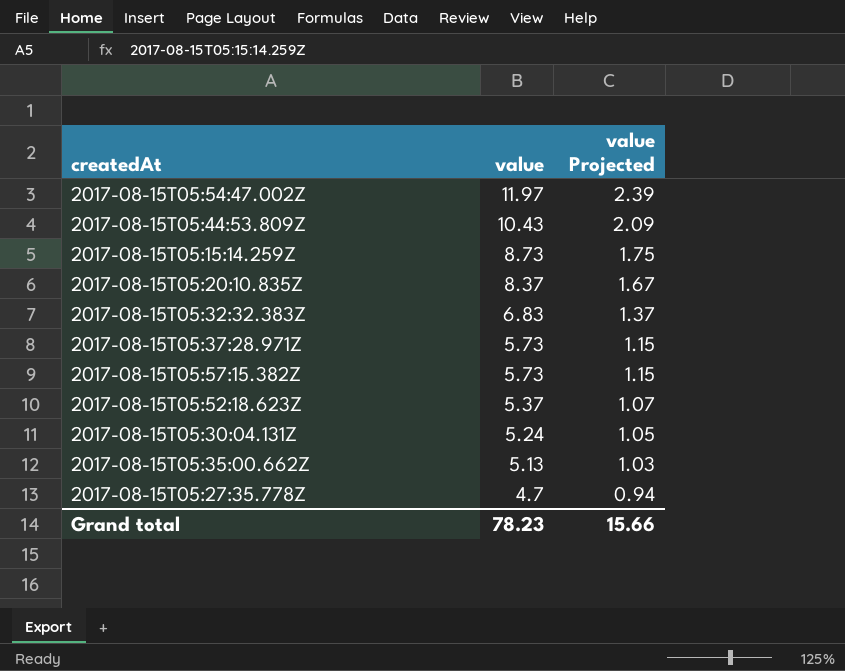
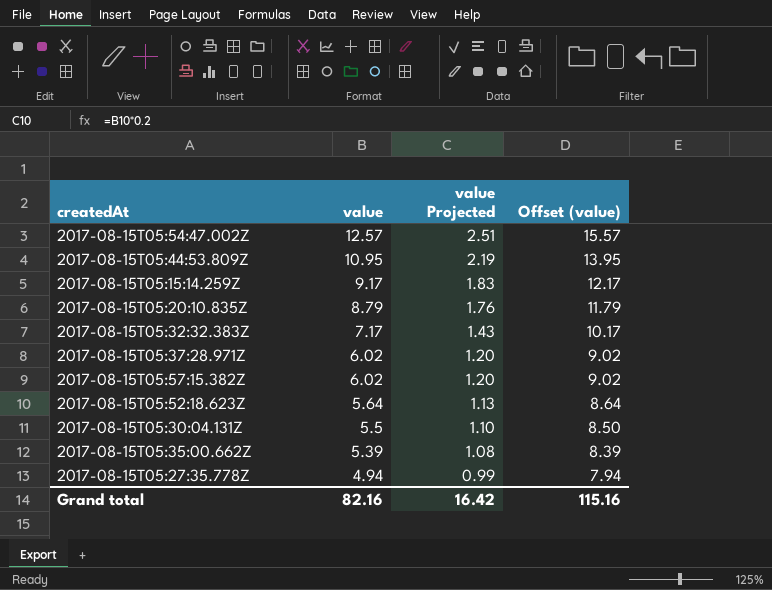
column Offset (value) | formula: none -> [value] + 3
2017-08-15T05:54:47.002Z | value: 11.97 -> 12.57
2017-08-15T05:54:47.002Z | value Projected: 2.39 -> 2.51
2017-08-15T05:44:53.809Z | value: 10.43 -> 10.95
2017-08-15T05:44:53.809Z | value Projected: 2.09 -> 2.19
2017-08-15T05:15:14.259Z | value: 8.73 -> 9.17
2017-08-15T05:15:14.259Z | value Projected: 1.75 -> 1.83
2017-08-15T05:20:10.835Z | value: 8.37 -> 8.79
2017-08-15T05:20:10.835Z | value Projected: 1.67 -> 1.76
2017-08-15T05:32:32.383Z | value: 6.83 -> 7.17
2017-08-15T05:32:32.383Z | value Projected: 1.37 -> 1.43
2017-08-15T05:37:28.971Z | value: 5.73 -> 6.02
2017-08-15T05:37:28.971Z | value Projected: 1.15 -> 1.20
2017-08-15T05:57:15.382Z | value: 5.73 -> 6.02
2017-08-15T05:57:15.382Z | value Projected: 1.15 -> 1.20
2017-08-15T05:52:18.623Z | value: 5.37 -> 5.64
2017-08-15T05:52:18.623Z | value Projected: 1.07 -> 1.13
2017-08-15T05:30:04.131Z | value: 5.24 -> 5.5
2017-08-15T05:30:04.131Z | value Projected: 1.05 -> 1.10
2017-08-15T05:35:00.662Z | value: 5.13 -> 5.39
2017-08-15T05:35:00.662Z | value Projected: 1.03 -> 1.08
2017-08-15T05:27:35.778Z | value: 4.7 -> 4.94
2017-08-15T05:27:35.778Z | value Projected: 0.94 -> 0.99
Grand total | value: 78.23 -> 82.16
Grand total | value Projected: 15.66 -> 16.42

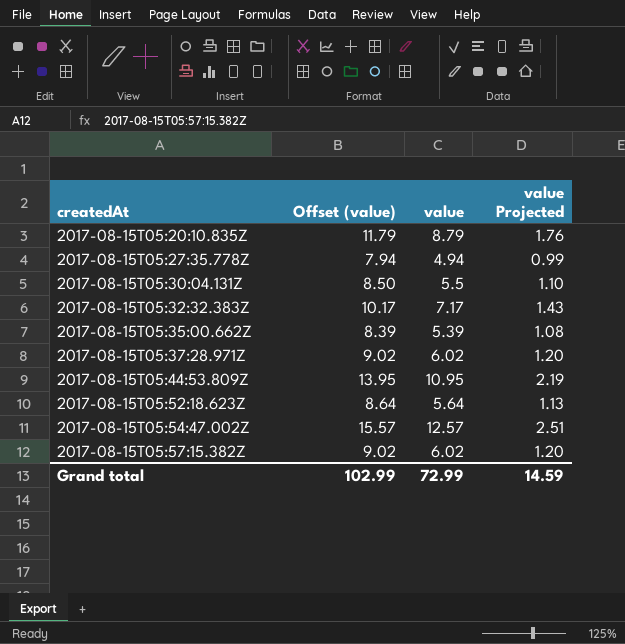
row order: value descending -> createdAt ascending
column Offset (value) | position: 4 -> 2
row 2017-08-15T05:15:14.259Z: 9.17 | 1.83 | 12.17 -> none
Grand total | Offset (value): 115.16 -> 102.99
Grand total | value: 82.16 -> 72.99
Grand total | value Projected: 16.42 -> 14.59

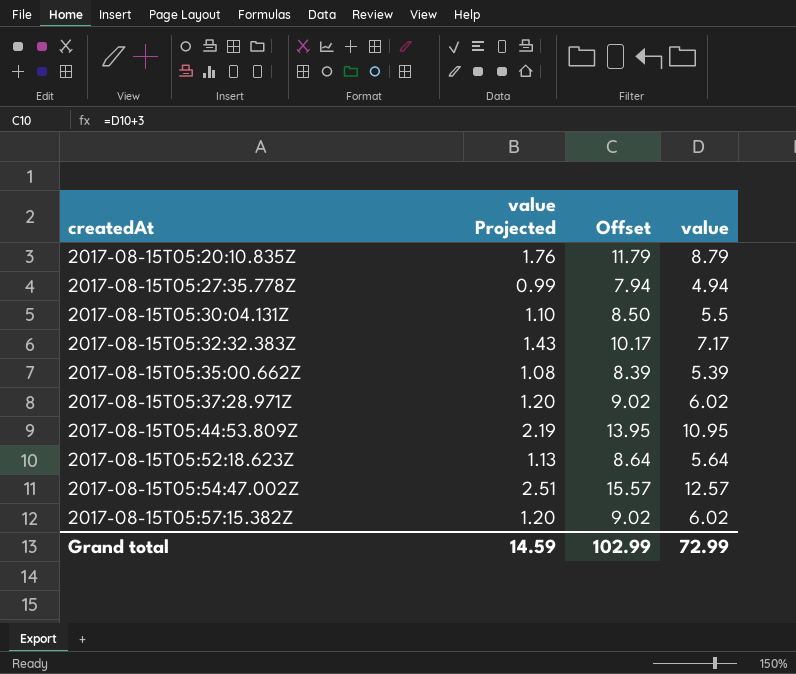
column value Projected | position: 4 -> 2
column name: Offset (value) -> Offset

